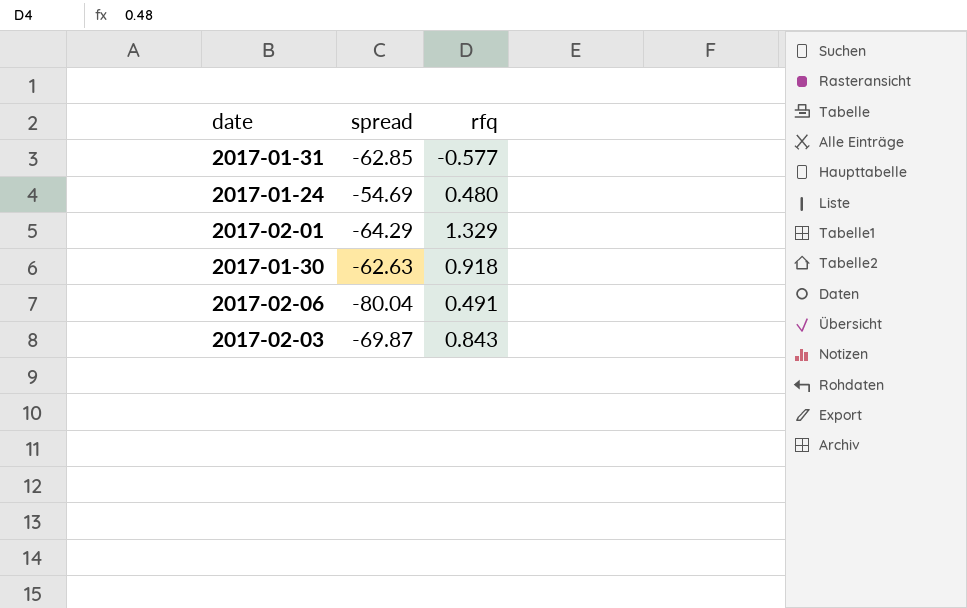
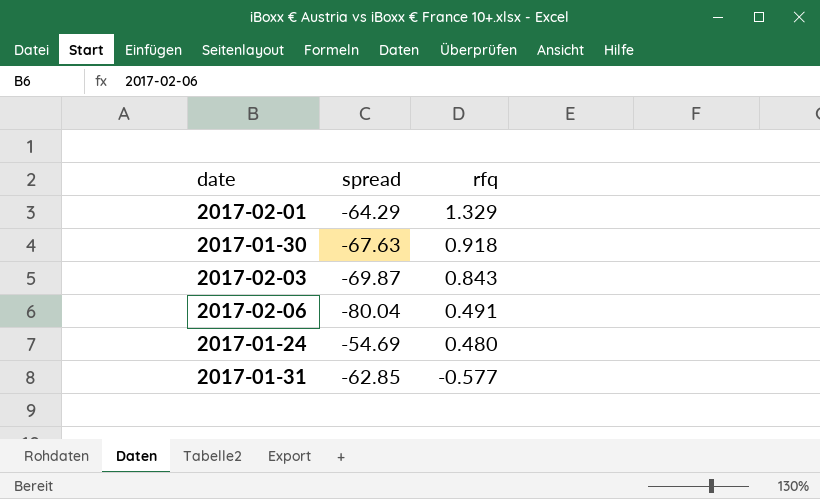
row order: none -> rfq descending
2017-01-30 | spread: -62.63 -> -67.63

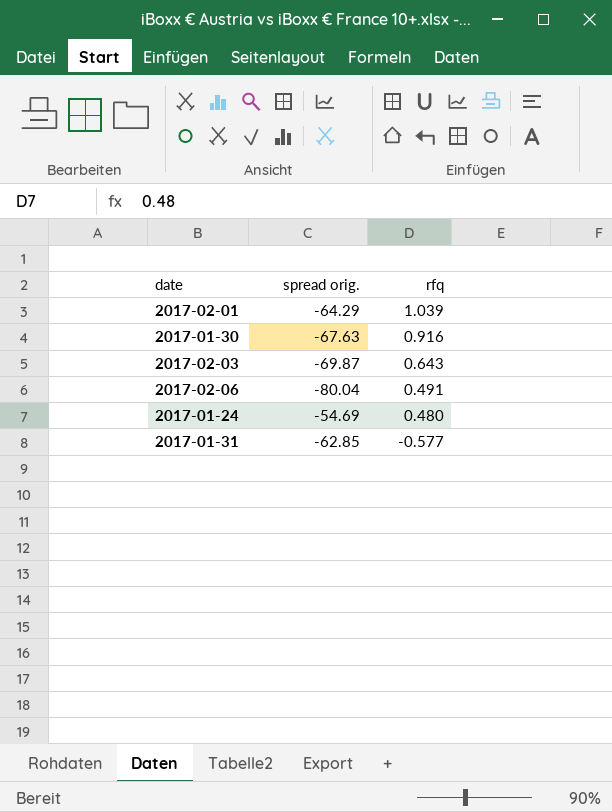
column name: spread -> spread orig.
2017-02-01 | rfq: 1.329 -> 1.039
2017-01-30 | rfq: 0.918 -> 0.916
2017-02-03 | rfq: 0.843 -> 0.643

